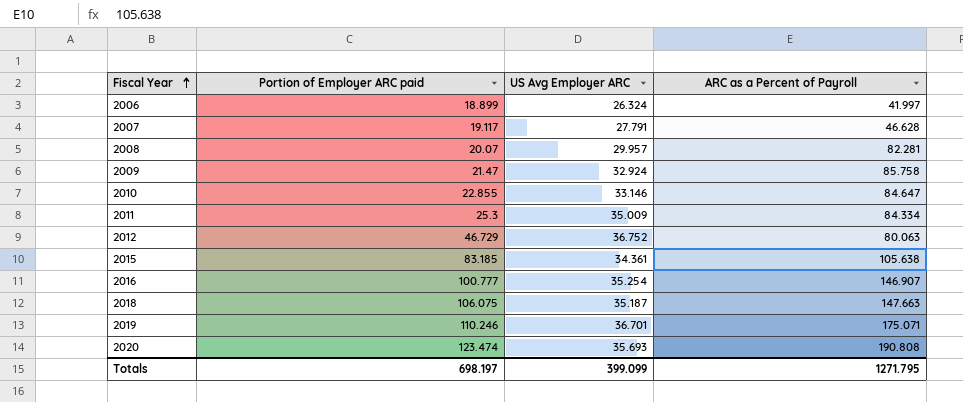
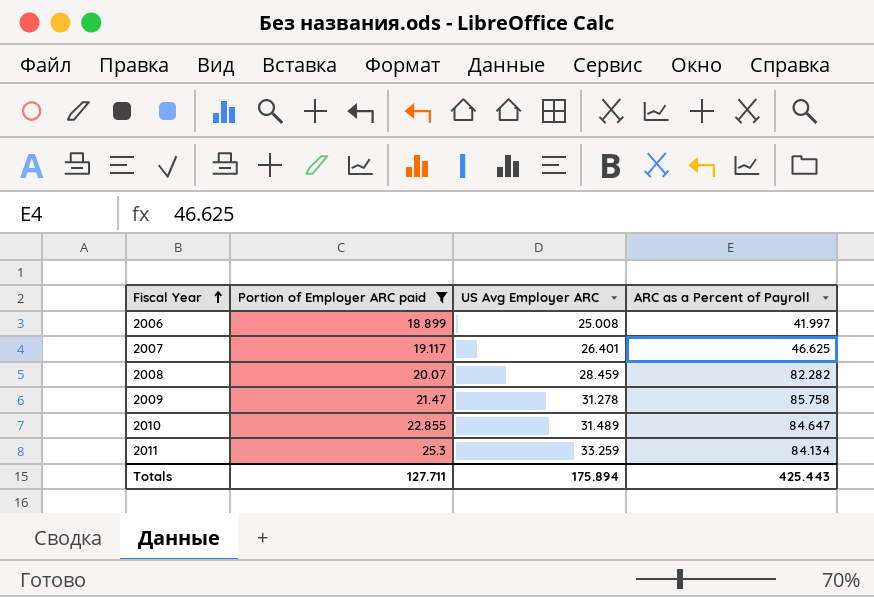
filter: none -> Portion of Employer ARC paid <= 25.3
2006 | US Avg Employer ARC: 26.324 -> 25.008
2007 | US Avg Employer ARC: 27.791 -> 26.401
2007 | ARC as a Percent of Payroll: 46.628 -> 46.625
2008 | US Avg Employer ARC: 29.957 -> 28.459
2008 | ARC as a Percent of Payroll: 82.281 -> 82.282
2009 | US Avg Employer ARC: 32.924 -> 31.278
2010 | US Avg Employer ARC: 33.146 -> 31.489
2011 | US Avg Employer ARC: 35.009 -> 33.259
2011 | ARC as a Percent of Payroll: 84.334 -> 84.134
Totals | Portion of Employer ARC paid: 698.197 -> 127.711
Totals | US Avg Employer ARC: 399.099 -> 175.894
Totals | ARC as a Percent of Payroll: 1271.795 -> 425.443

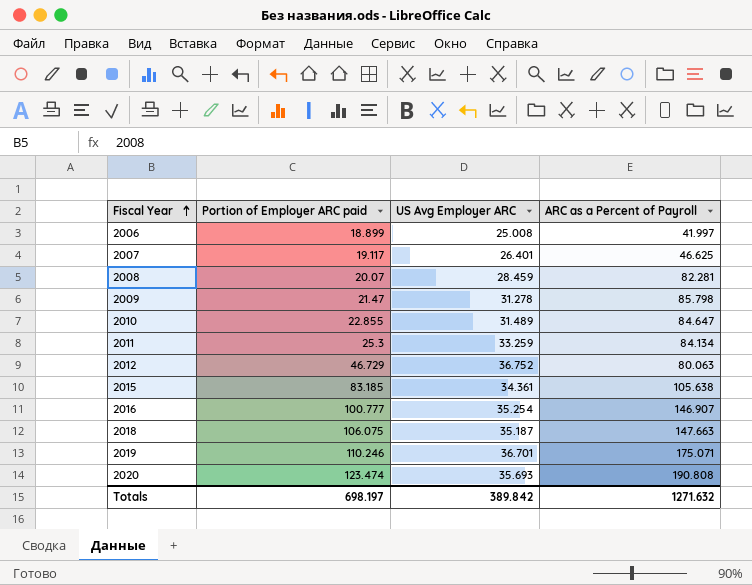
filter: Portion of Employer ARC paid <= 25.3 -> none
2008 | ARC as a Percent of Payroll: 82.282 -> 82.281
2009 | ARC as a Percent of Payroll: 85.758 -> 85.798
Totals | Portion of Employer ARC paid: 127.711 -> 698.197
Totals | US Avg Employer ARC: 175.894 -> 389.842
Totals | ARC as a Percent of Payroll: 425.443 -> 1271.632

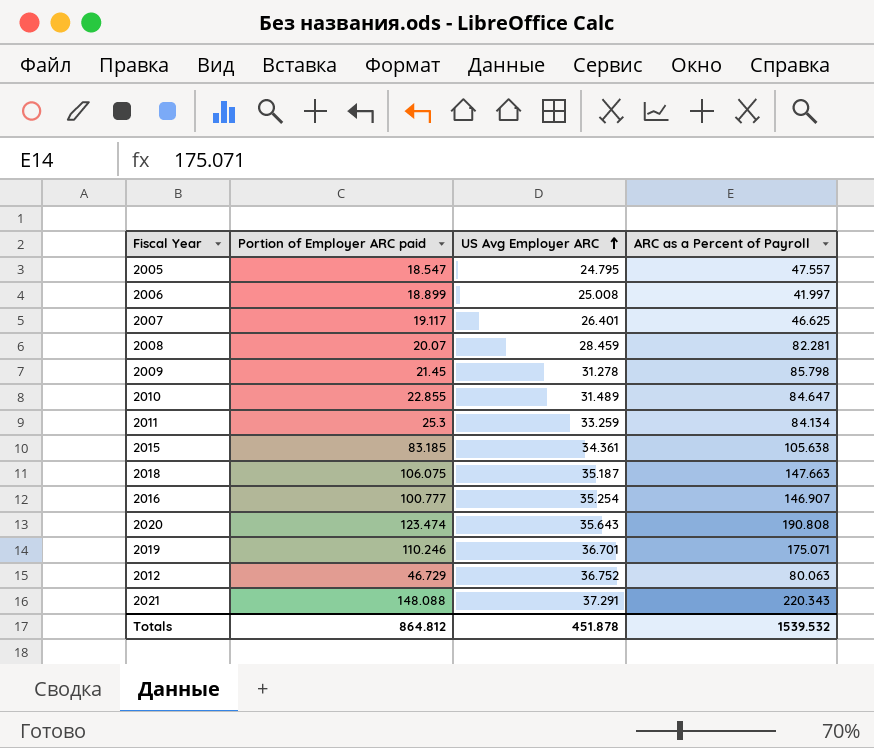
row order: Fiscal Year ascending -> US Avg Employer ARC ascending
row 2005: none -> 18.547 | 24.795 | 47.557
2009 | Portion of Employer ARC paid: 21.47 -> 21.45
2020 | US Avg Employer ARC: 35.693 -> 35.643
row 2021: none -> 148.088 | 37.291 | 220.343
Totals | Portion of Employer ARC paid: 698.197 -> 864.812
Totals | US Avg Employer ARC: 389.842 -> 451.878
Totals | ARC as a Percent of Payroll: 1271.632 -> 1539.532

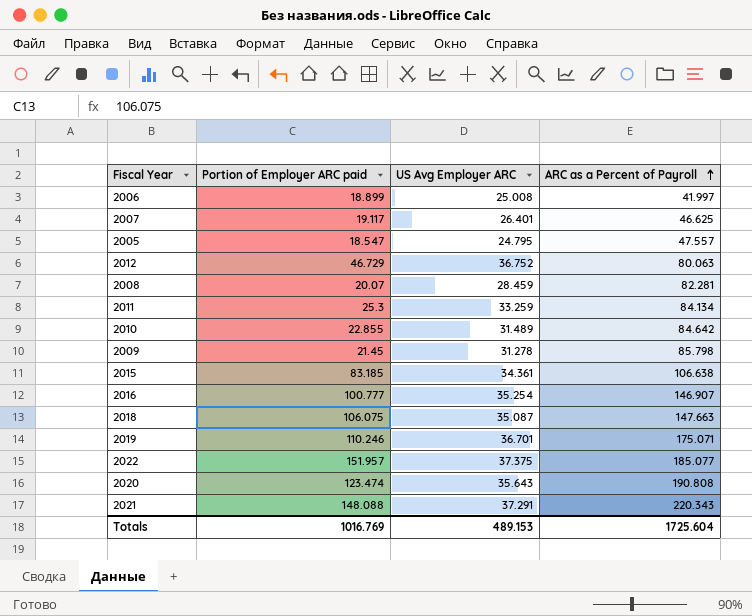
row order: US Avg Employer ARC ascending -> ARC as a Percent of Payroll ascending
2010 | ARC as a Percent of Payroll: 84.647 -> 84.642
2015 | ARC as a Percent of Payroll: 105.638 -> 106.638
2018 | US Avg Employer ARC: 35.187 -> 35.087
row 2022: none -> 151.957 | 37.375 | 185.077
Totals | Portion of Employer ARC paid: 864.812 -> 1016.769
Totals | US Avg Employer ARC: 451.878 -> 489.153
Totals | ARC as a Percent of Payroll: 1539.532 -> 1725.604

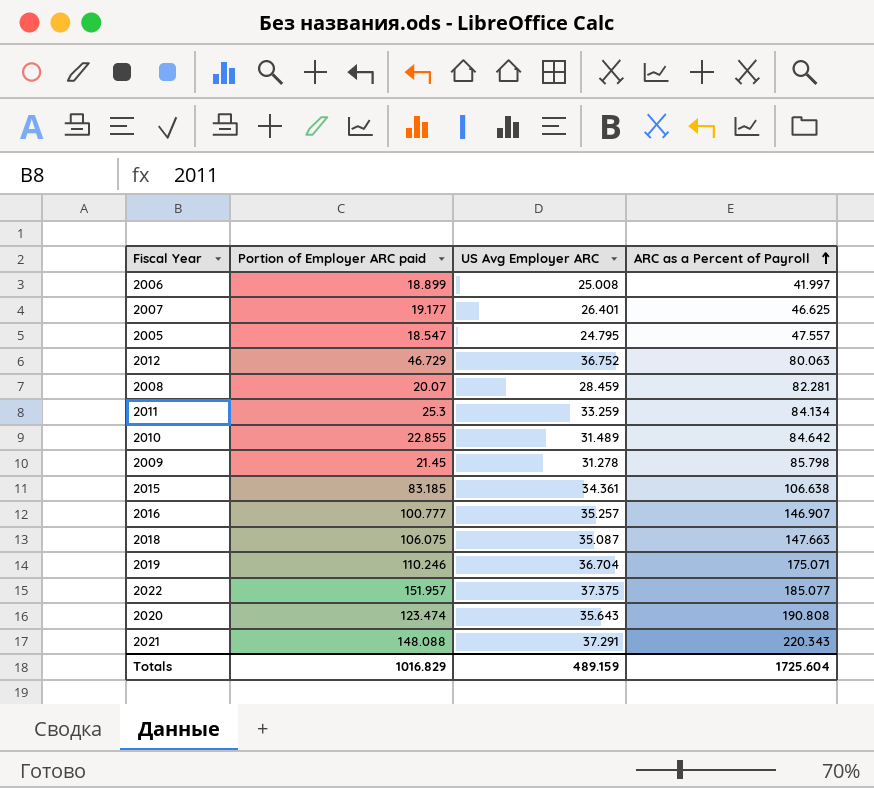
2007 | Portion of Employer ARC paid: 19.117 -> 19.177
2016 | US Avg Employer ARC: 35.254 -> 35.257
2019 | US Avg Employer ARC: 36.701 -> 36.704
Totals | Portion of Employer ARC paid: 1016.769 -> 1016.829
Totals | US Avg Employer ARC: 489.153 -> 489.159

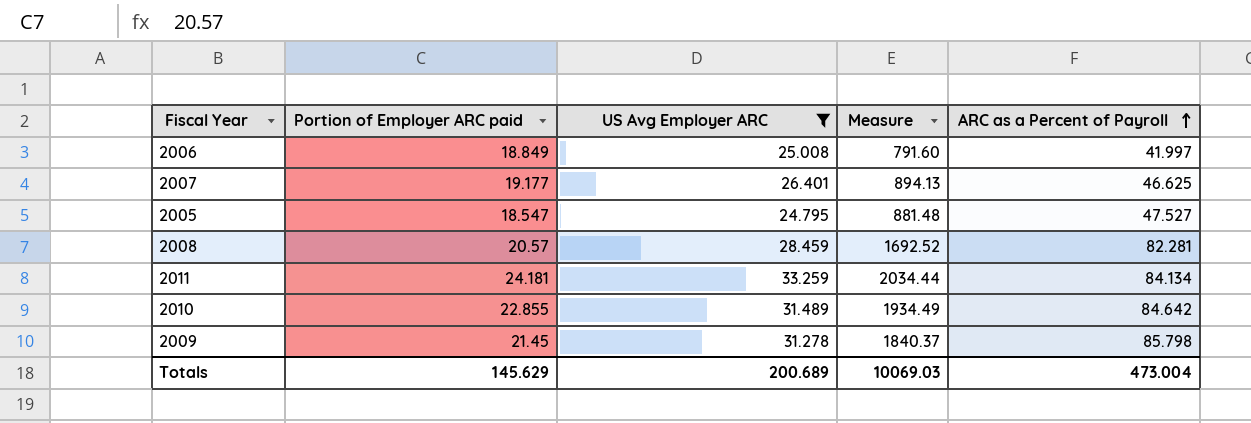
filter: none -> US Avg Employer ARC <= 33.259
column Measure | formula: none -> [Portion of Employer ARC paid] * [ARC as a Percent of Payroll]
2006 | Portion of Employer ARC paid: 18.899 -> 18.849
2005 | ARC as a Percent of Payroll: 47.557 -> 47.527
2008 | Portion of Employer ARC paid: 20.07 -> 20.57
2011 | Portion of Employer ARC paid: 25.3 -> 24.181
Totals | Portion of Employer ARC paid: 1016.829 -> 145.629
Totals | US Avg Employer ARC: 489.159 -> 200.689
Totals | ARC as a Percent of Payroll: 1725.604 -> 473.004

